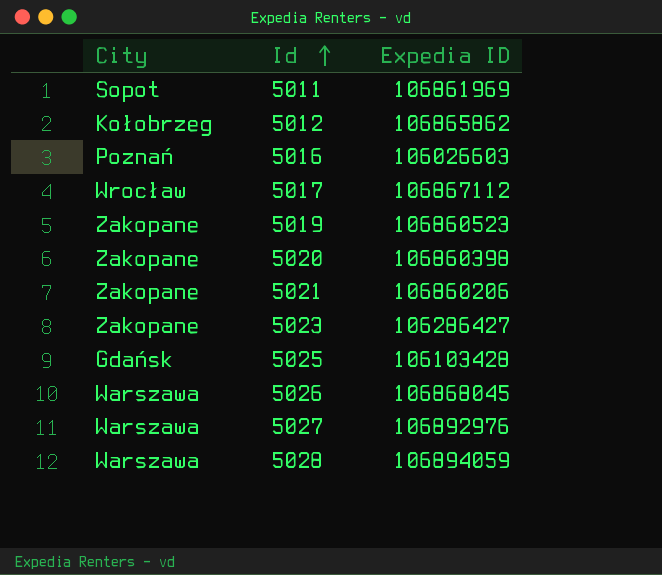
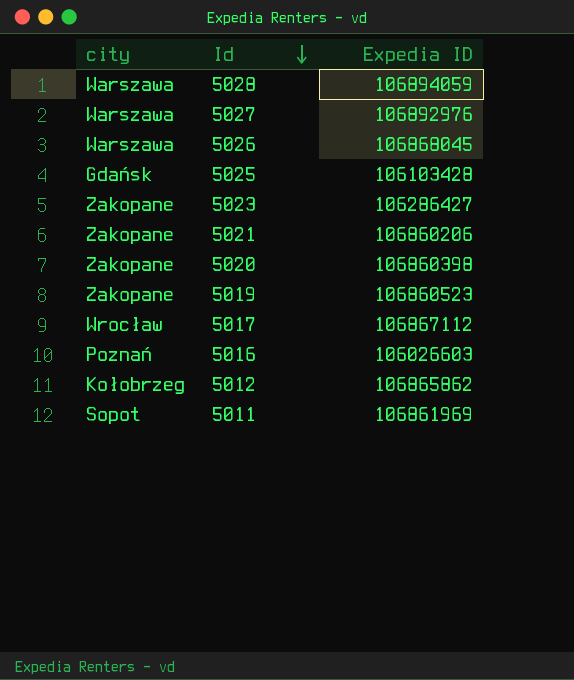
row order: Id ascending -> Id descending
column name: City -> city

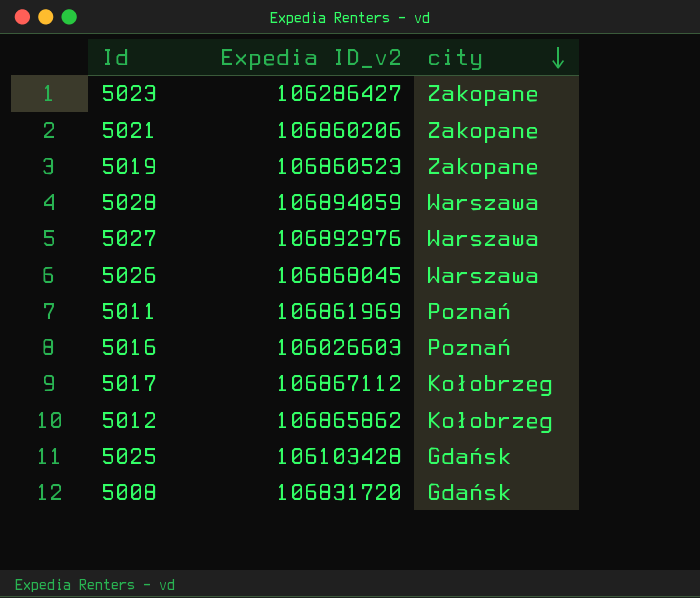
row order: Id descending -> city descending
column name: Expedia ID -> Expedia ID_v2
column city | position: 1 -> 3
row 5020: Zakopane | 106860398 -> none
5011 | city: Sopot -> Poznań
5017 | city: Wrocław -> Kołobrzeg
row 5008: none -> 106831720 | Gdańsk

